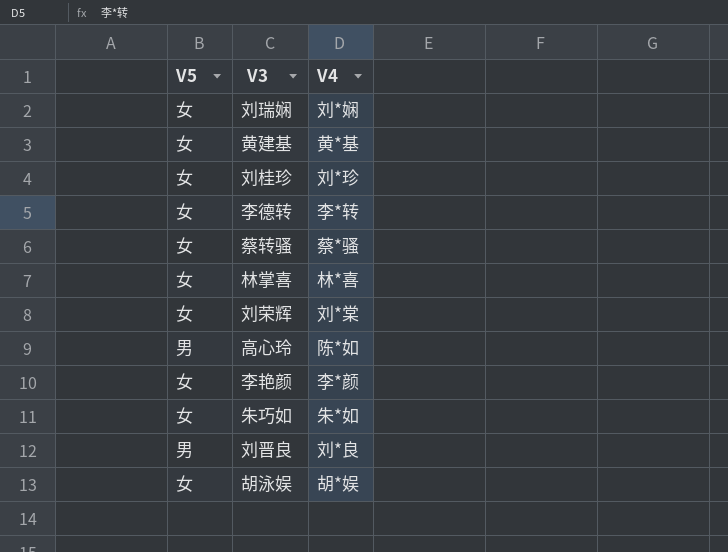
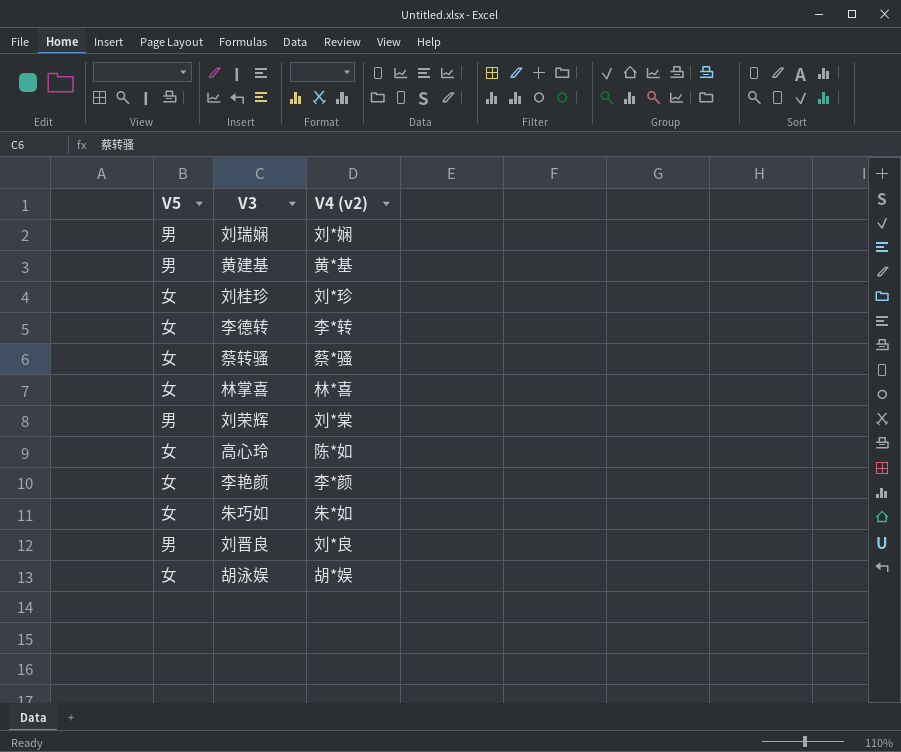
column name: V4 -> V4 (v2)
刘瑞娴 | V5: 女 -> 男
黄建基 | V5: 女 -> 男
刘荣辉 | V5: 女 -> 男
高心玲 | V5: 男 -> 女

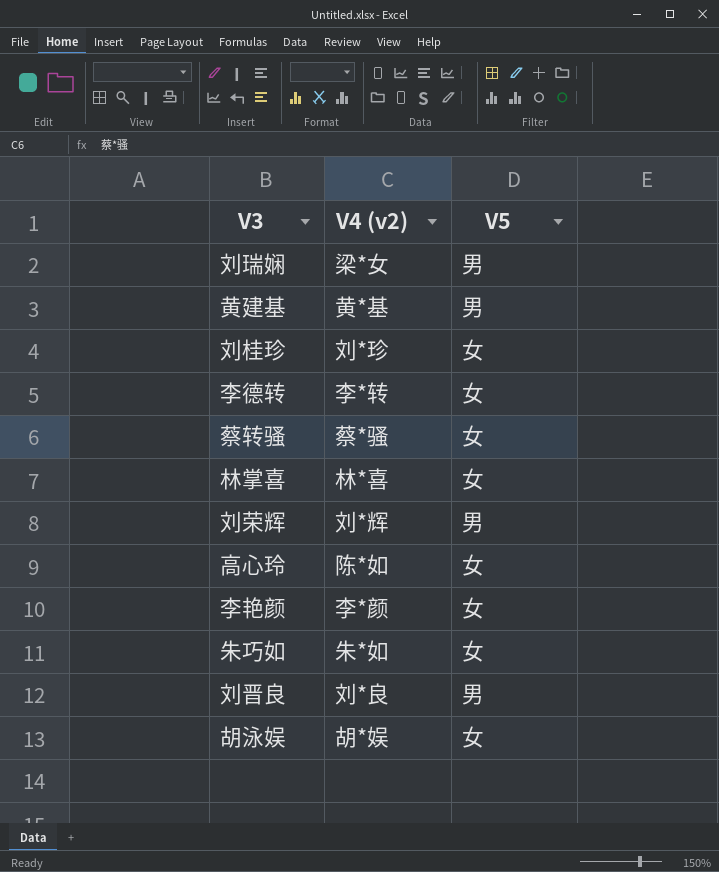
column V5 | position: 1 -> 3
刘瑞娴 | V4 (v2): 刘*娴 -> 梁*女
刘荣辉 | V4 (v2): 刘*棠 -> 刘*辉

